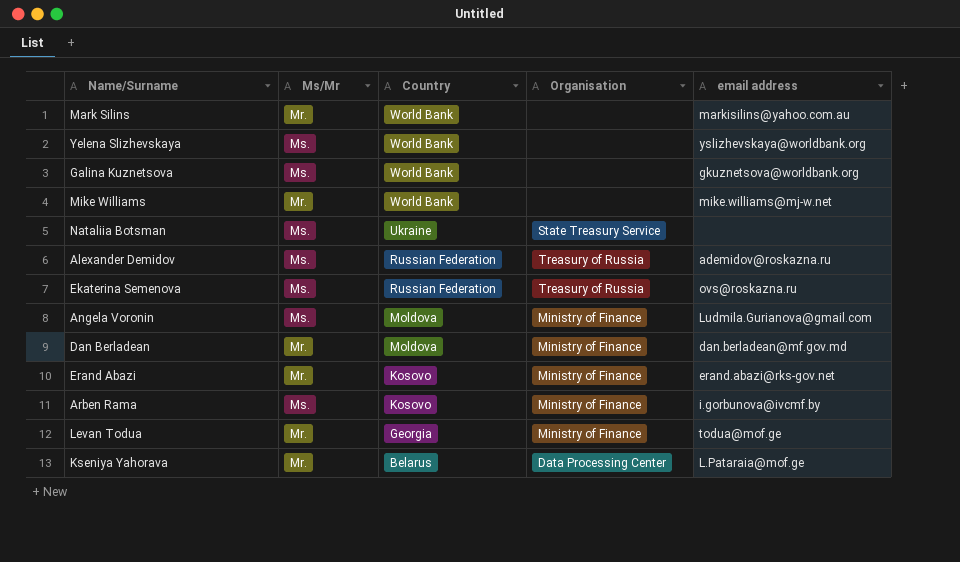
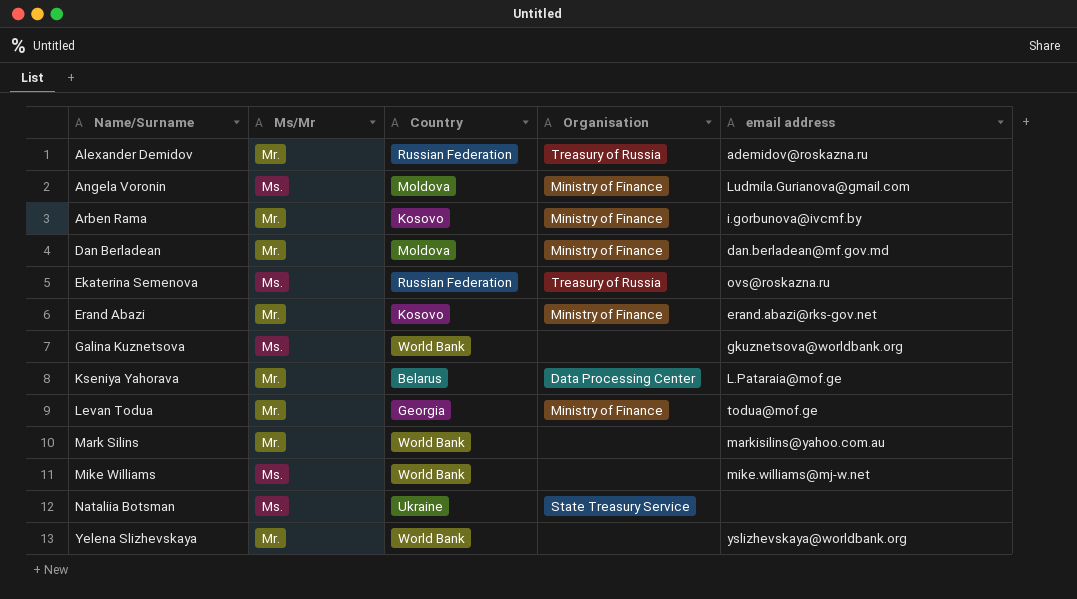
row order: Country descending -> Name/Surname ascending
Alexander Demidov | Ms/Mr: Ms. -> Mr.
Arben Rama | Ms/Mr: Ms. -> Mr.
Mike Williams | Ms/Mr: Mr. -> Ms.
Yelena Slizhevskaya | Ms/Mr: Ms. -> Mr.

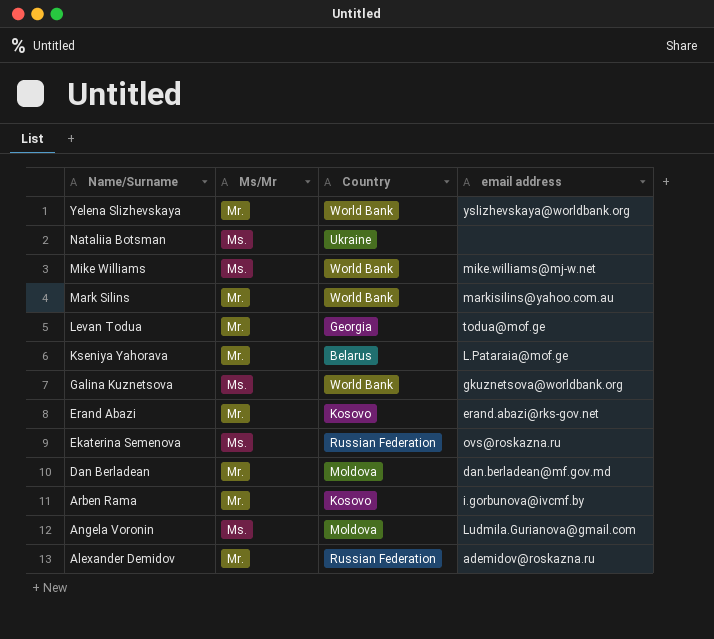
row order: Name/Surname ascending -> Name/Surname descending
column Organisation | position: 4 -> none

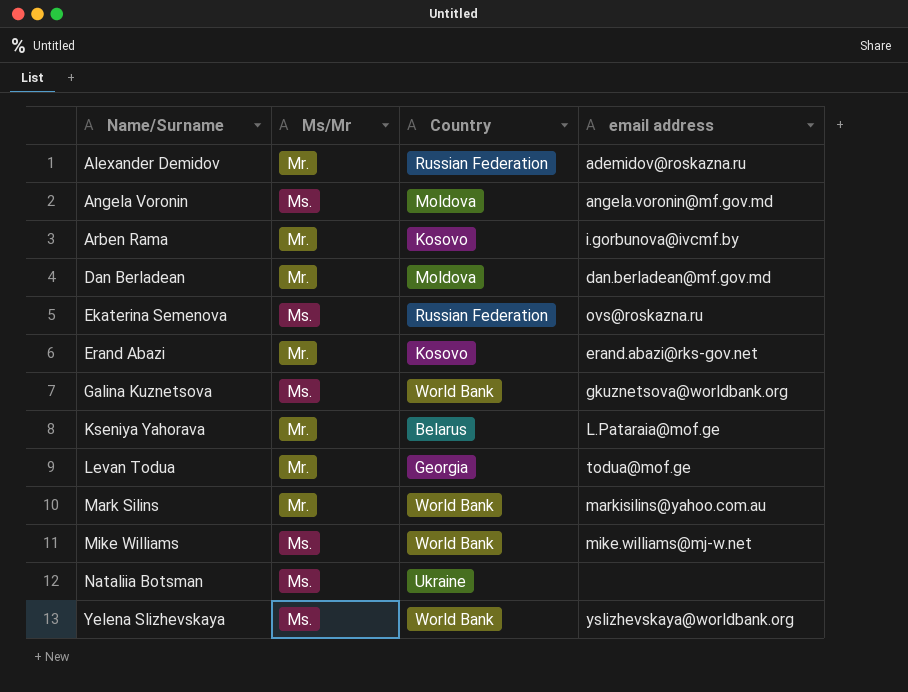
row order: Name/Surname descending -> Name/Surname ascending
Angela Voronin | email address: Ludmila.Gurianova@gmail.com -> angela.voronin@mf.gov.md
Yelena Slizhevskaya | Ms/Mr: Mr. -> Ms.

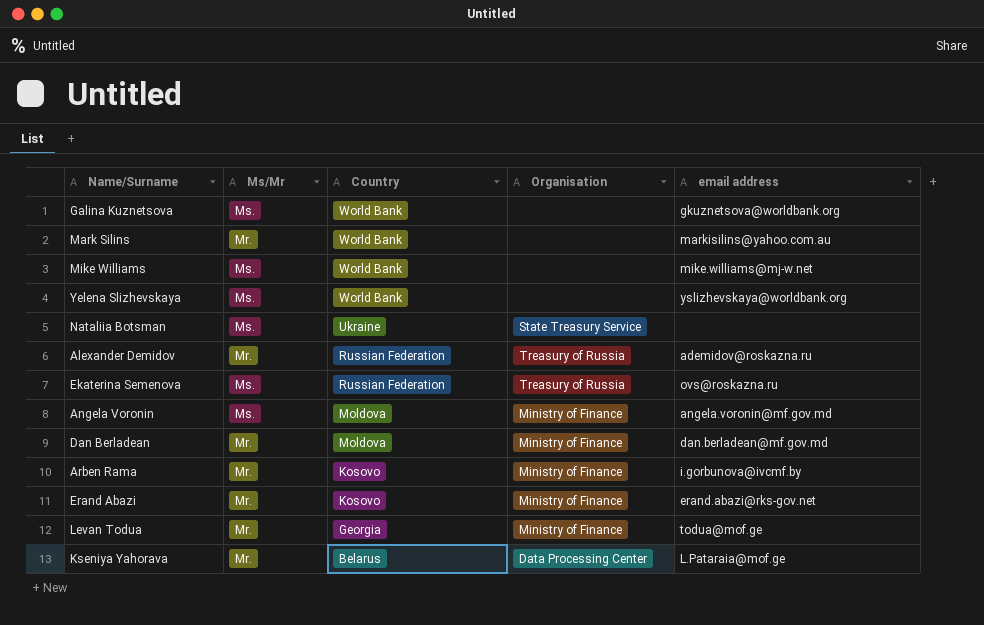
row order: Name/Surname ascending -> Country descending
column Organisation | position: none -> 4

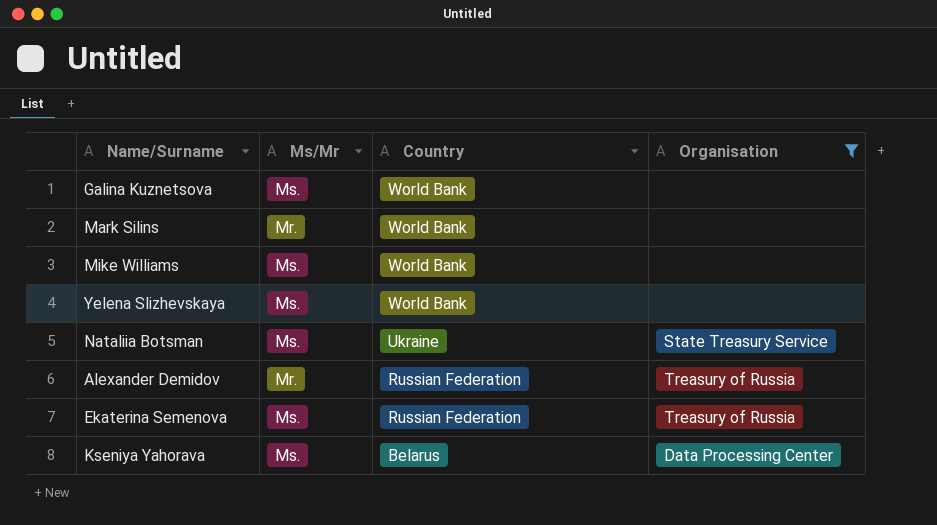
filter: none -> Organisation != Ministry of Finance
column email address | position: 5 -> none
Kseniya Yahorava | Ms/Mr: Mr. -> Ms.

